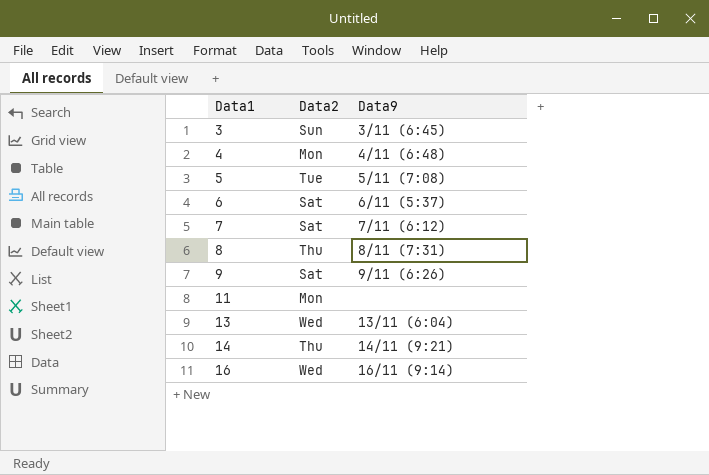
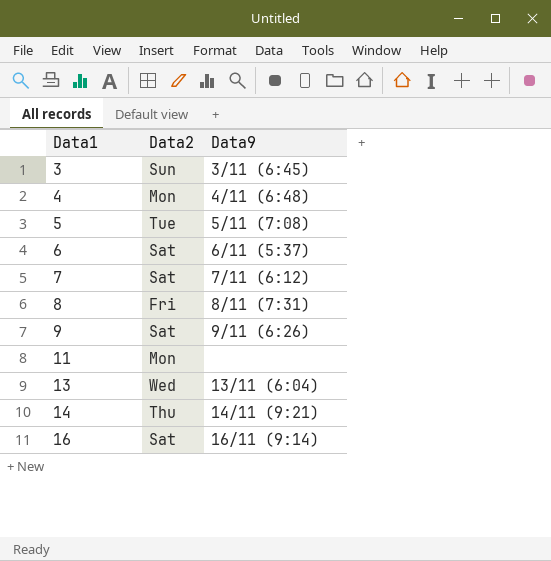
8 | Data2: Thu -> Fri
16 | Data2: Wed -> Sat

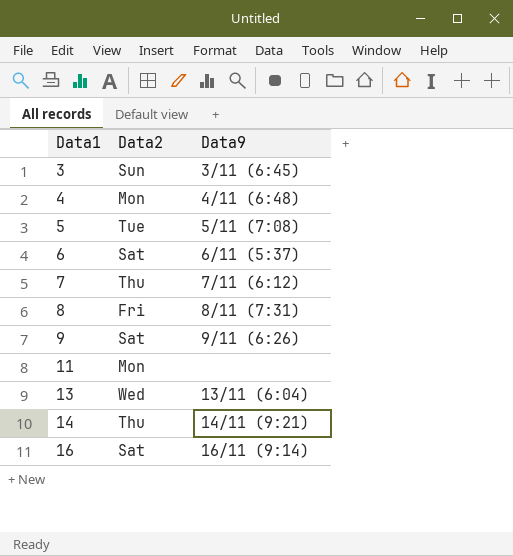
7 | Data2: Sat -> Thu

